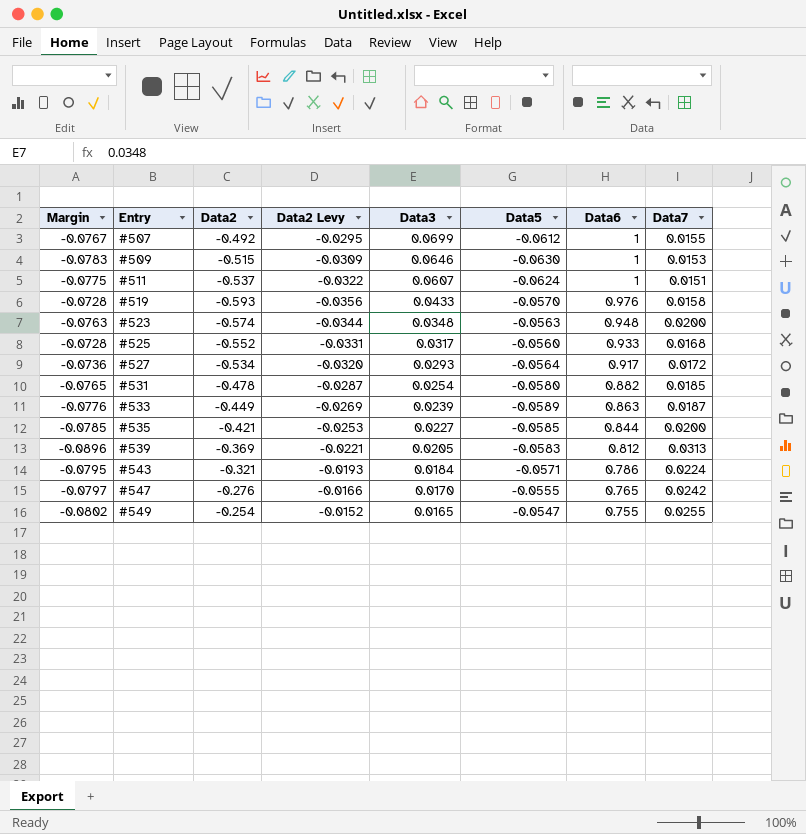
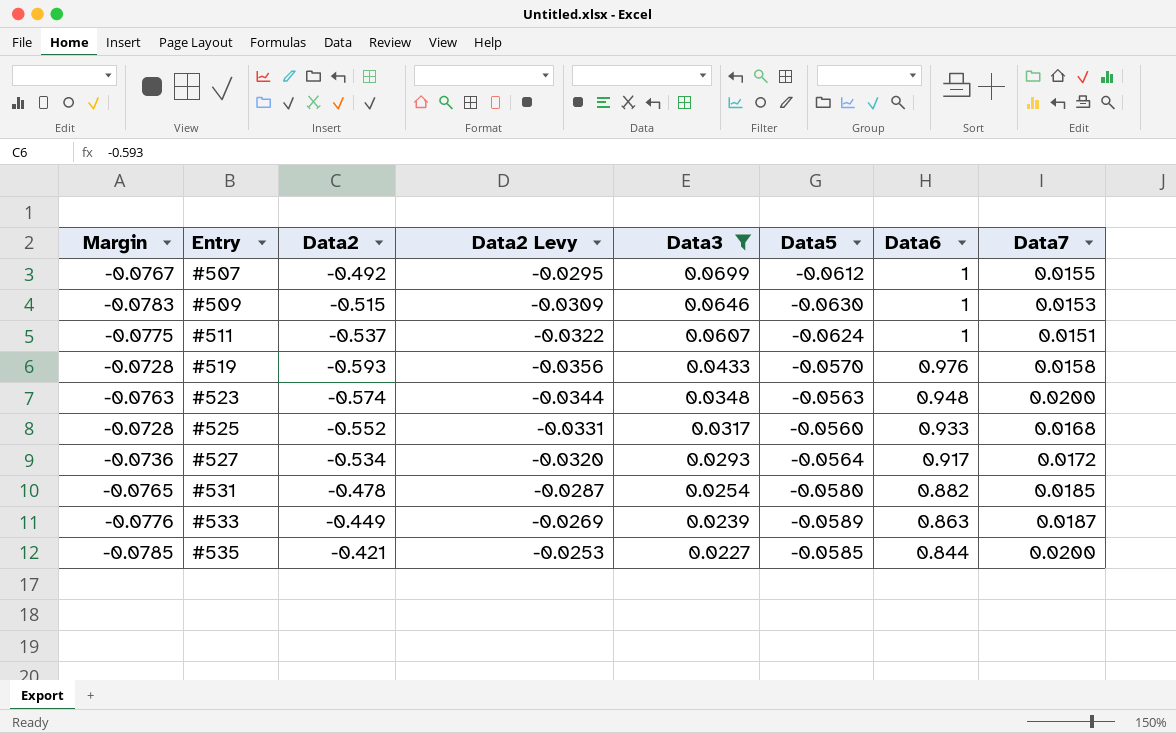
filter: none -> Data3 >= 0.0227

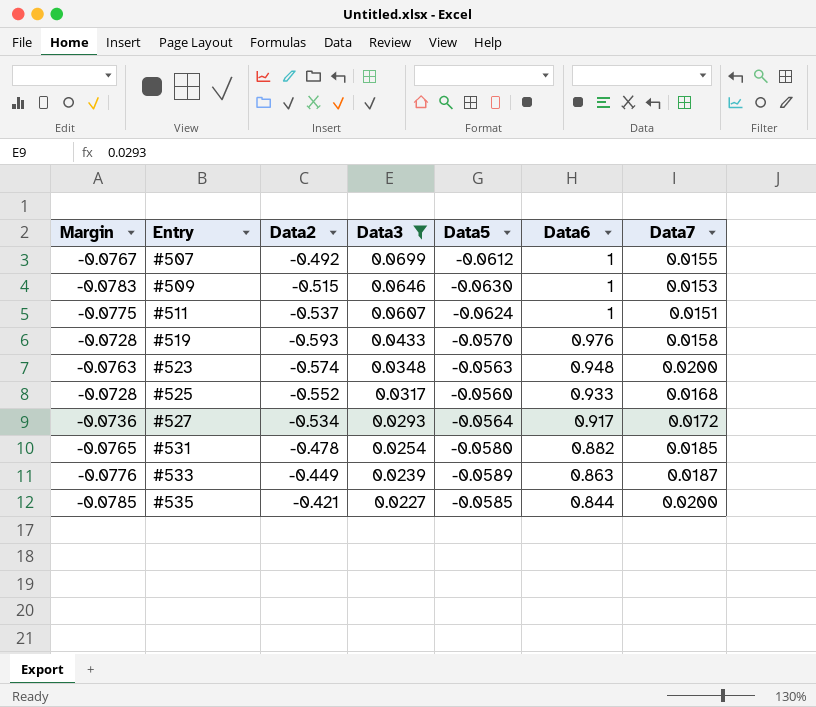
column Data2 Levy | formula: [Data2] * 0.06 -> none

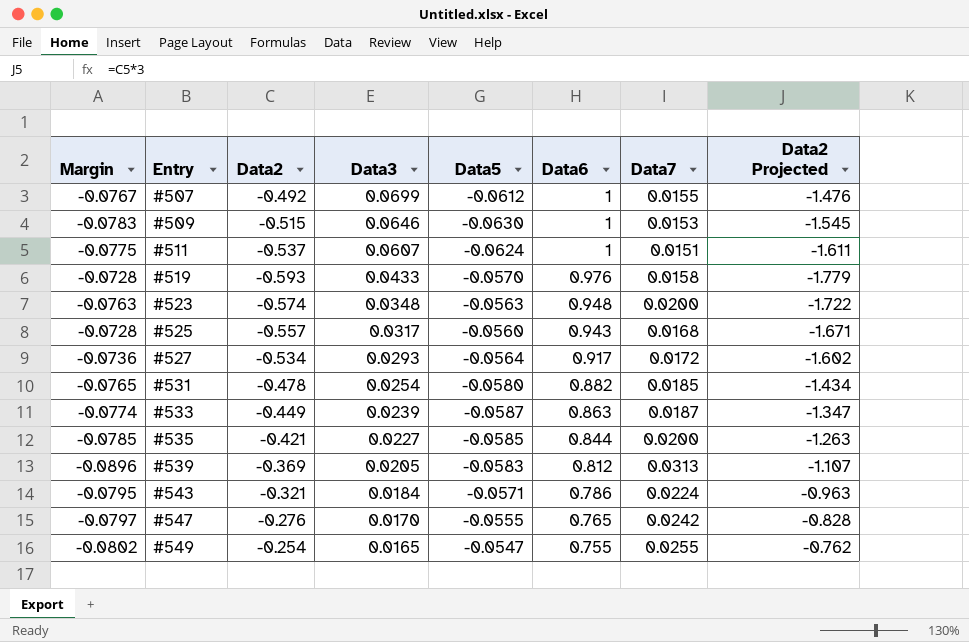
filter: Data3 >= 0.0227 -> none
column Data2 Projected | formula: none -> [Data2] * 3
#525 | Data2: -0.552 -> -0.557
#525 | Data6: 0.933 -> 0.943
#533 | Margin: -0.0776 -> -0.0774
#533 | Data5: -0.0589 -> -0.0587

